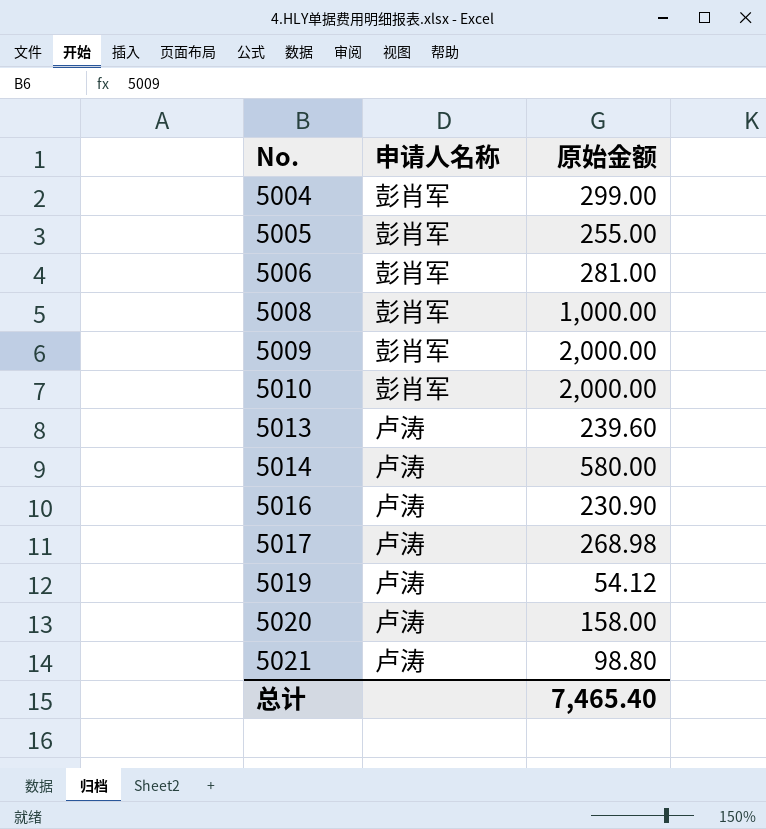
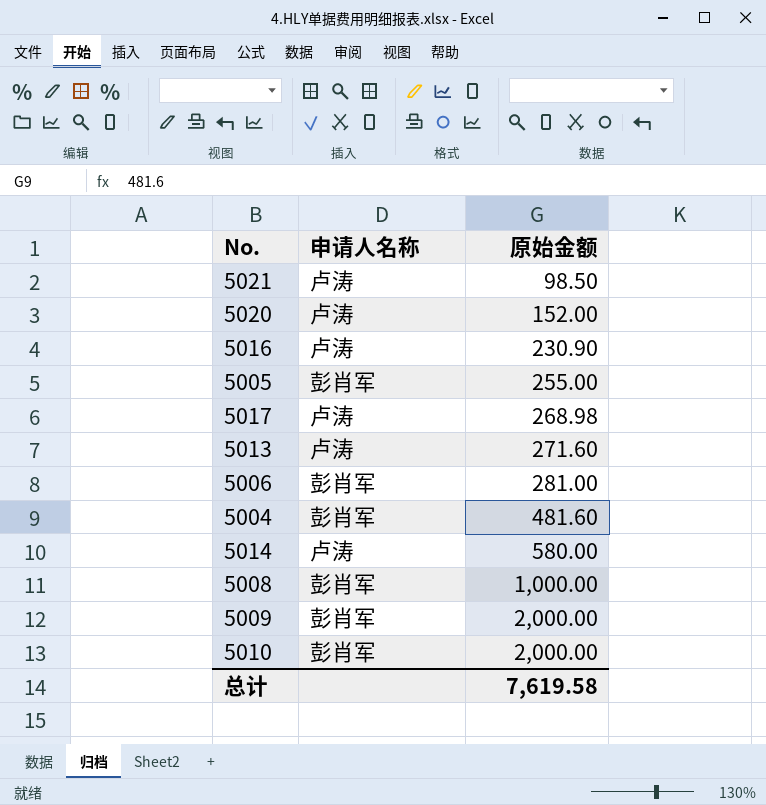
row order: No. ascending -> 原始金额 ascending
row 5019: 卢涛 | 54.12 -> none
5021 | 原始金额: 98.80 -> 98.50
5020 | 原始金额: 158.00 -> 152.00
5013 | 原始金额: 239.60 -> 271.60
5004 | 原始金额: 299.00 -> 481.60
总计 | 原始金额: 7,465.40 -> 7,619.58

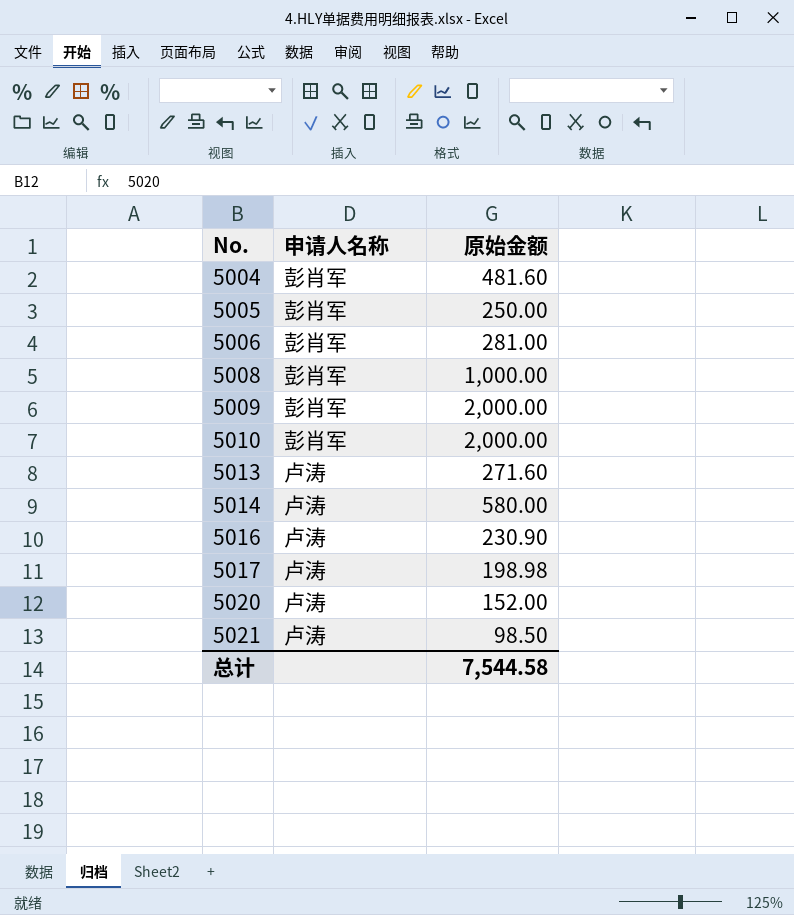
row order: 原始金额 ascending -> No. ascending
5005 | 原始金额: 255.00 -> 250.00
5017 | 原始金额: 268.98 -> 198.98
总计 | 原始金额: 7,619.58 -> 7,544.58

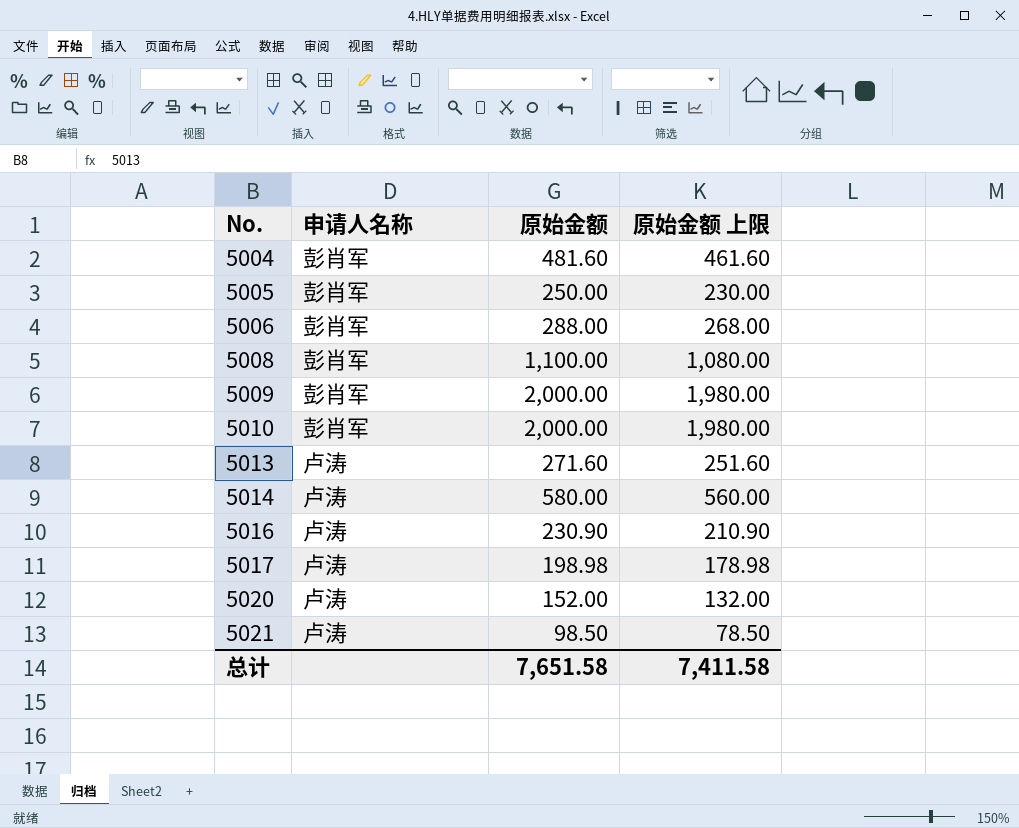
column 原始金额 上限 | formula: none -> [原始金额] - 20
5006 | 原始金额: 281.00 -> 288.00
5008 | 原始金额: 1,000.00 -> 1,100.00
总计 | 原始金额: 7,544.58 -> 7,651.58

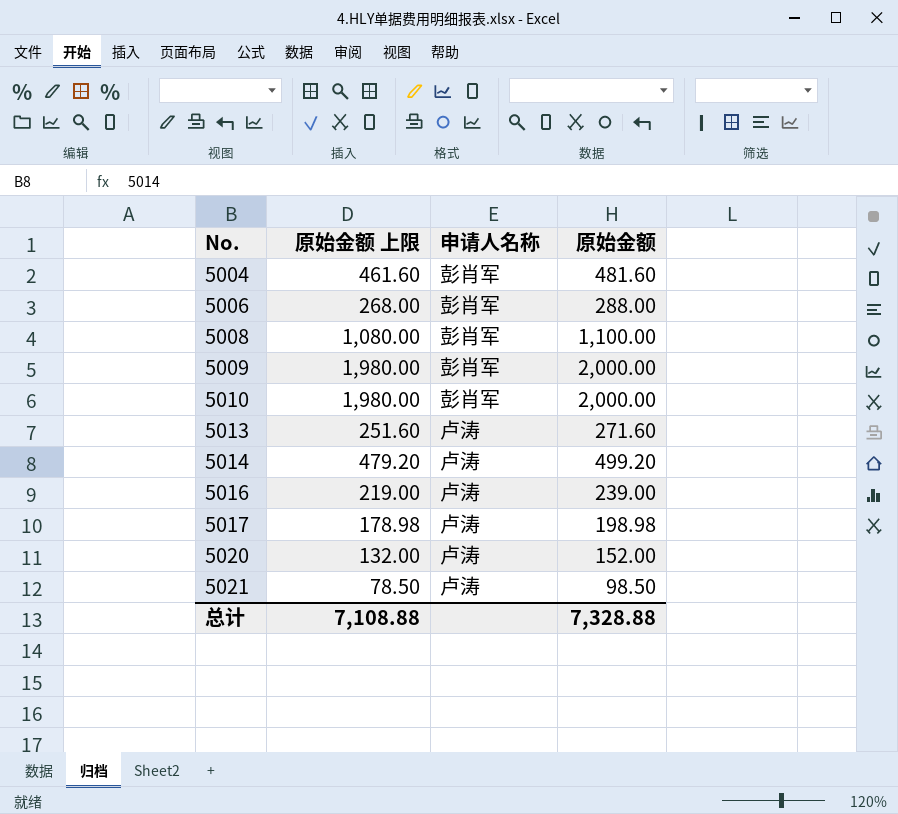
column 原始金额 上限 | position: 4 -> 2
row 5005: 彭肖军 | 250.00 | 230.00 -> none
5014 | 原始金额 上限: 560.00 -> 479.20
5014 | 原始金额: 580.00 -> 499.20
5016 | 原始金额 上限: 210.90 -> 219.00
5016 | 原始金额: 230.90 -> 239.00
总计 | 原始金额 上限: 7,411.58 -> 7,108.88
总计 | 原始金额: 7,651.58 -> 7,328.88

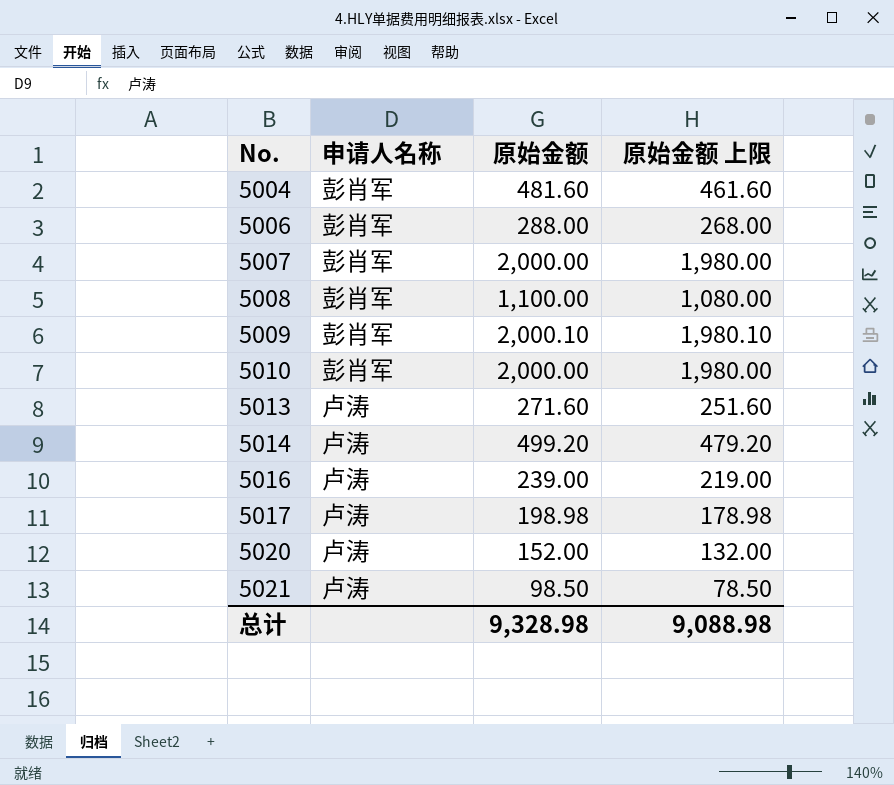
column 原始金额 上限 | position: 2 -> 4
row 5007: none -> 彭肖军 | 2,000.00 | 1,980.00
5009 | 原始金额: 2,000.00 -> 2,000.10
5009 | 原始金额 上限: 1,980.00 -> 1,980.10
总计 | 原始金额: 7,328.88 -> 9,328.98
总计 | 原始金额 上限: 7,108.88 -> 9,088.98

